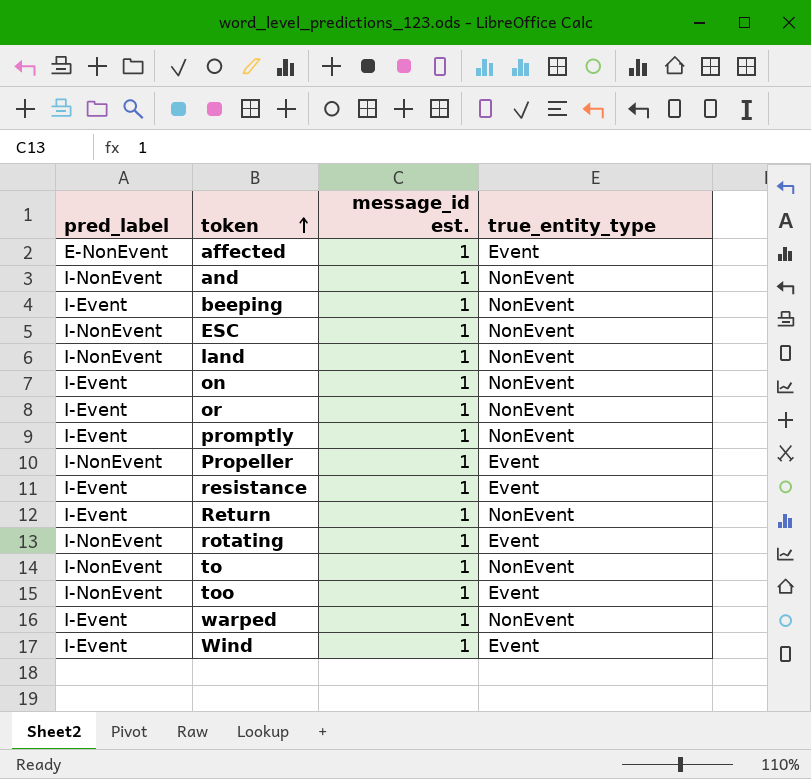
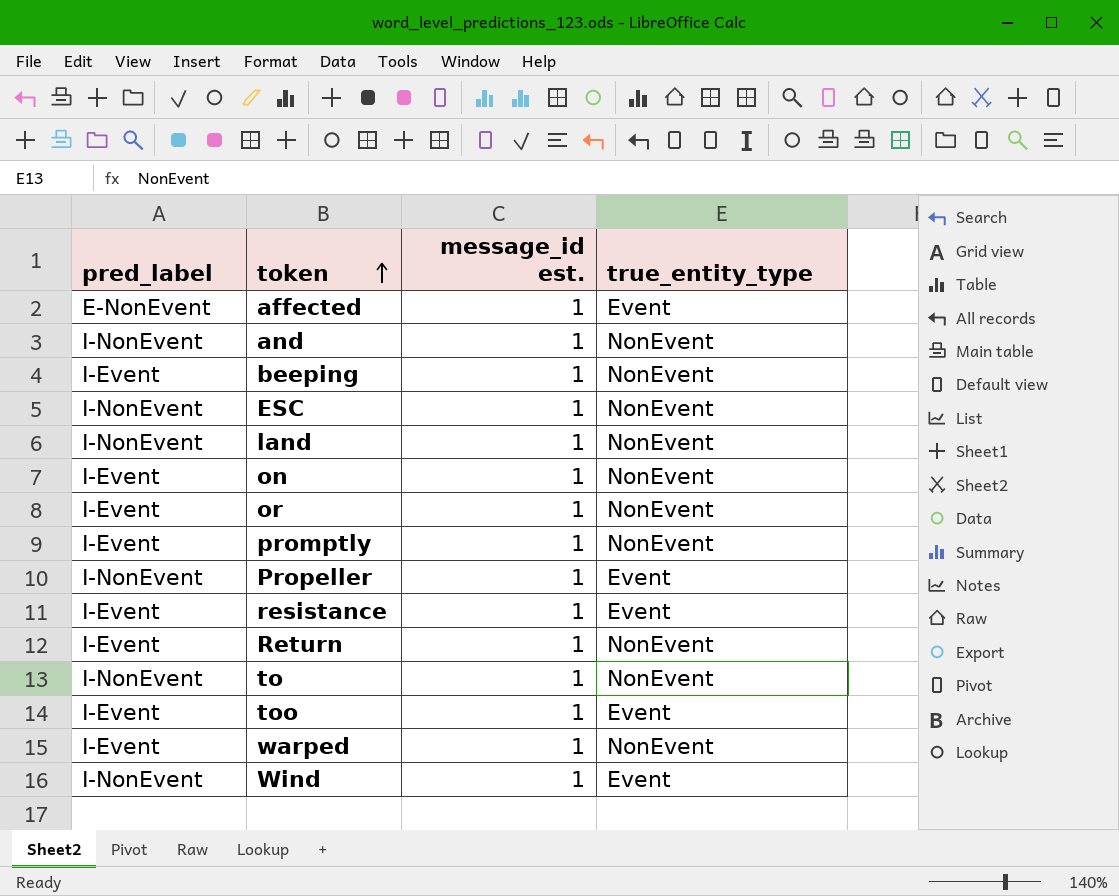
row rotating: I-NonEvent | 1 | Event -> none
too | pred_label: I-NonEvent -> I-Event
Wind | pred_label: I-Event -> I-NonEvent

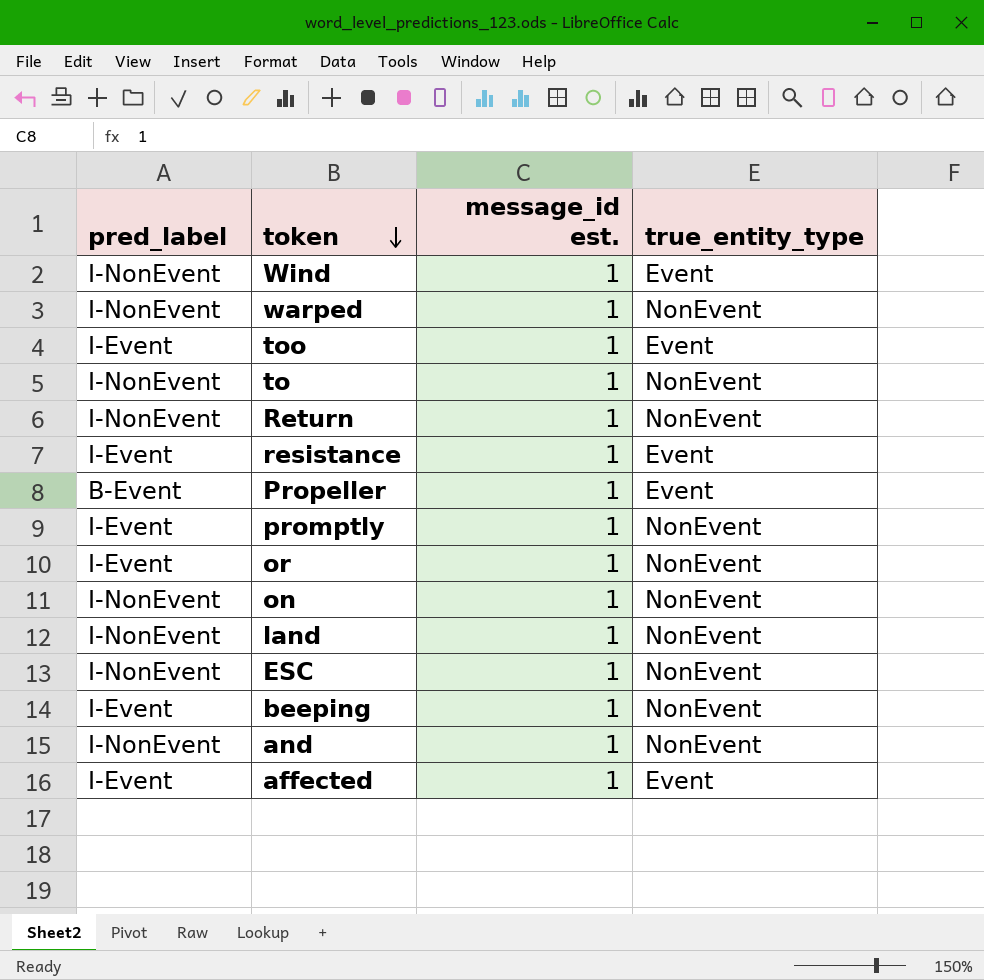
row order: token ascending -> token descending
warped | pred_label: I-Event -> I-NonEvent
Return | pred_label: I-Event -> I-NonEvent
Propeller | pred_label: I-NonEvent -> B-Event
on | pred_label: I-Event -> I-NonEvent
affected | pred_label: E-NonEvent -> I-Event

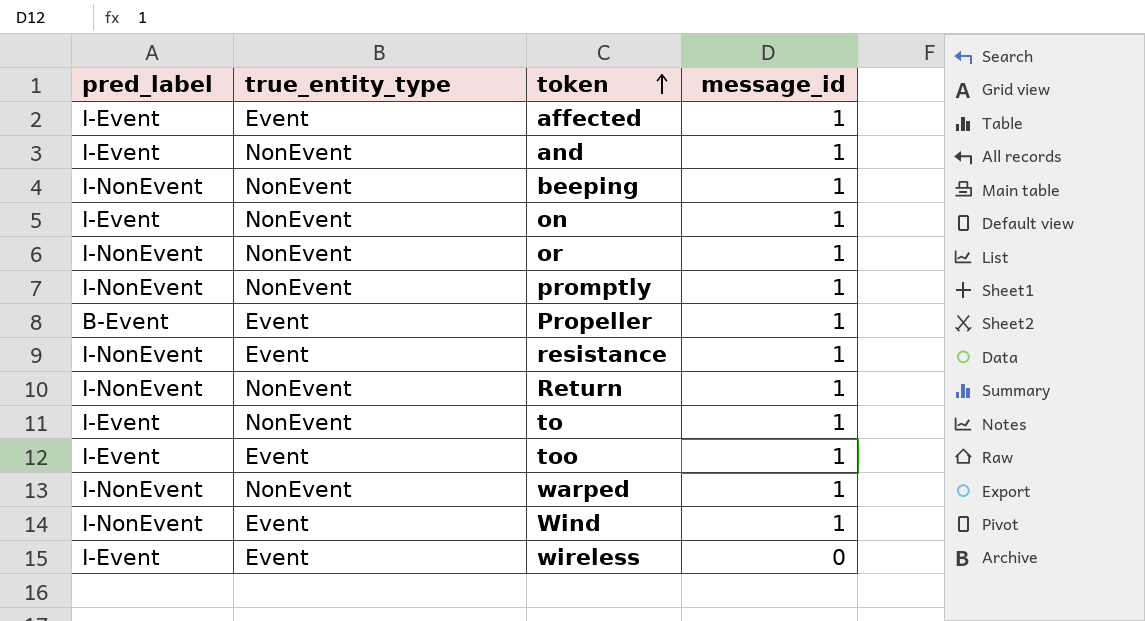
row order: token descending -> token ascending
column true_entity_type | position: 4 -> 2
column name: message_id est. -> message_id
row land: I-NonEvent | 1 | NonEvent -> none
row ESC: I-NonEvent | 1 | NonEvent -> none
and | pred_label: I-NonEvent -> I-Event
beeping | pred_label: I-Event -> I-NonEvent
on | pred_label: I-NonEvent -> I-Event
or | pred_label: I-Event -> I-NonEvent
promptly | pred_label: I-Event -> I-NonEvent
resistance | pred_label: I-Event -> I-NonEvent
to | pred_label: I-NonEvent -> I-Event
row wireless: none -> I-Event | Event | 0

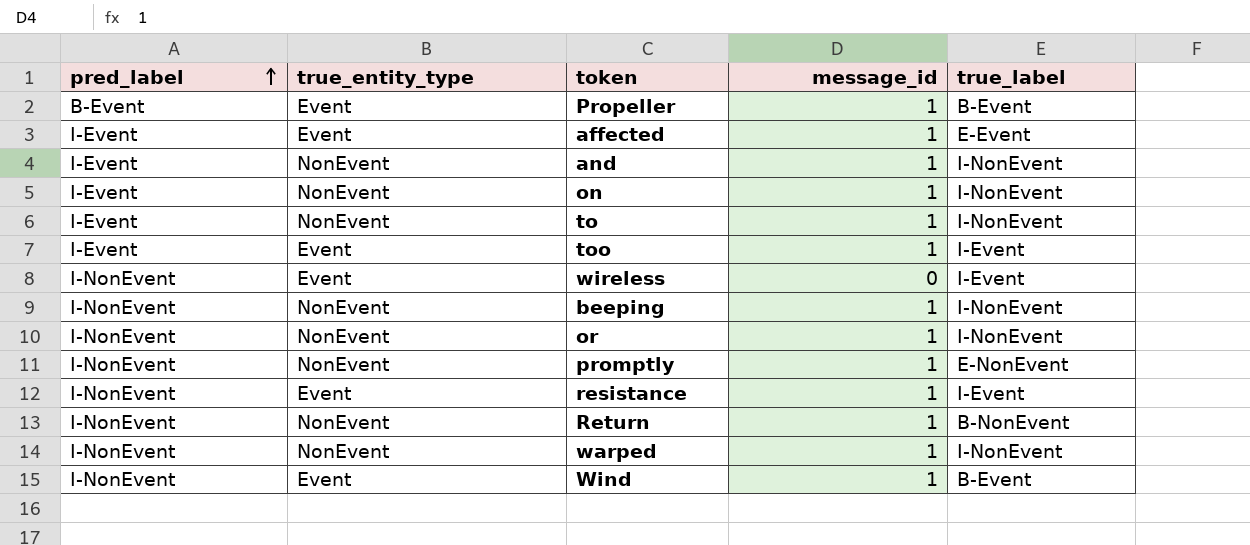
row order: token ascending -> pred_label ascending
column true_label | position: none -> 5
wireless | pred_label: I-Event -> I-NonEvent

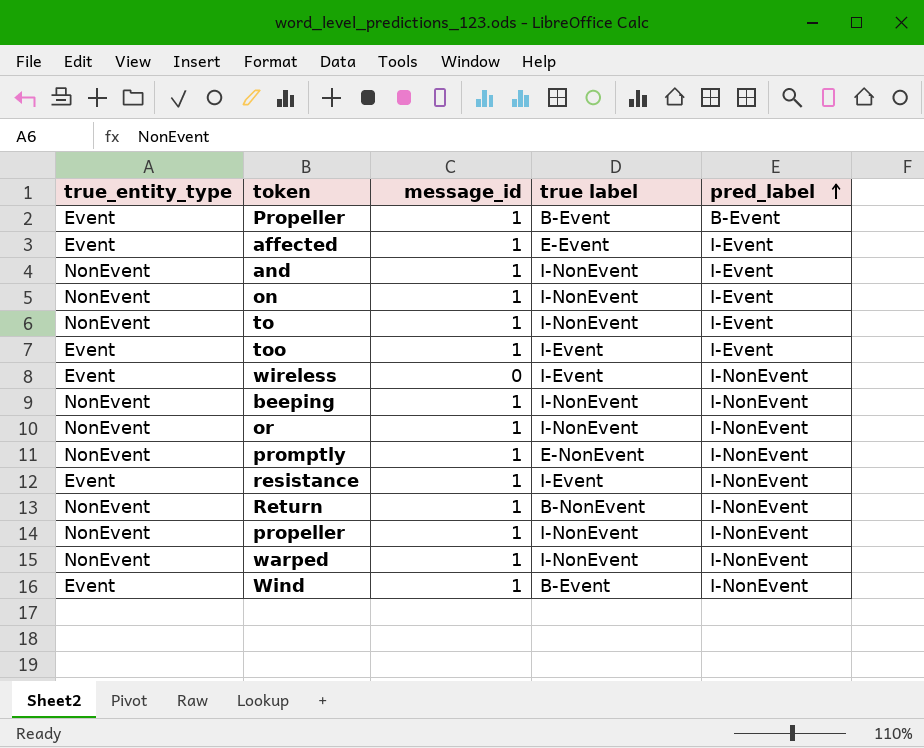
column name: true_label -> true label
column pred_label | position: 1 -> 5
row propeller: none -> NonEvent | 1 | I-NonEvent | I-NonEvent

